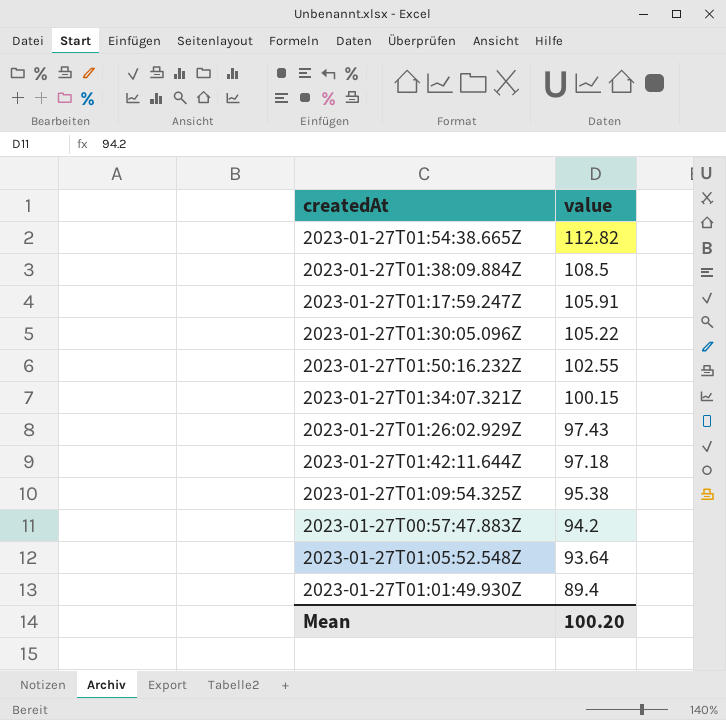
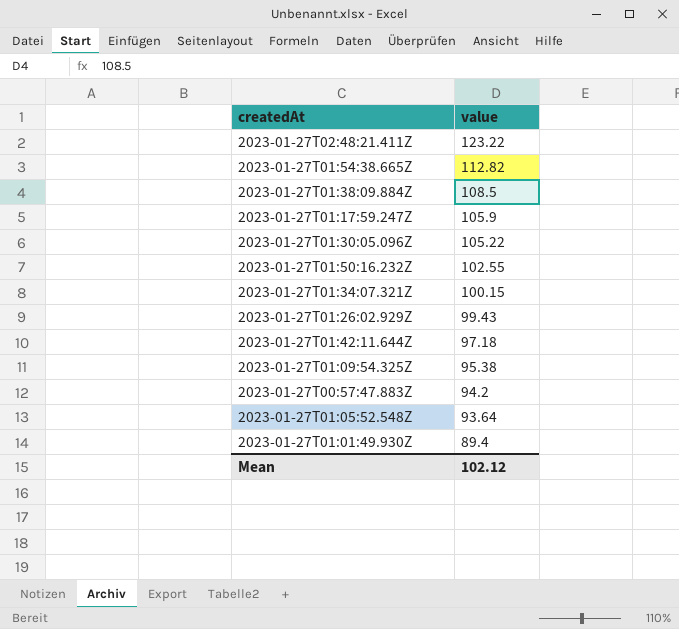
row 2023-01-27T02:48:21.411Z: none -> 123.22
2023-01-27T01:17:59.247Z | value: 105.91 -> 105.9
2023-01-27T01:26:02.929Z | value: 97.43 -> 99.43
Mean | value: 100.20 -> 102.12

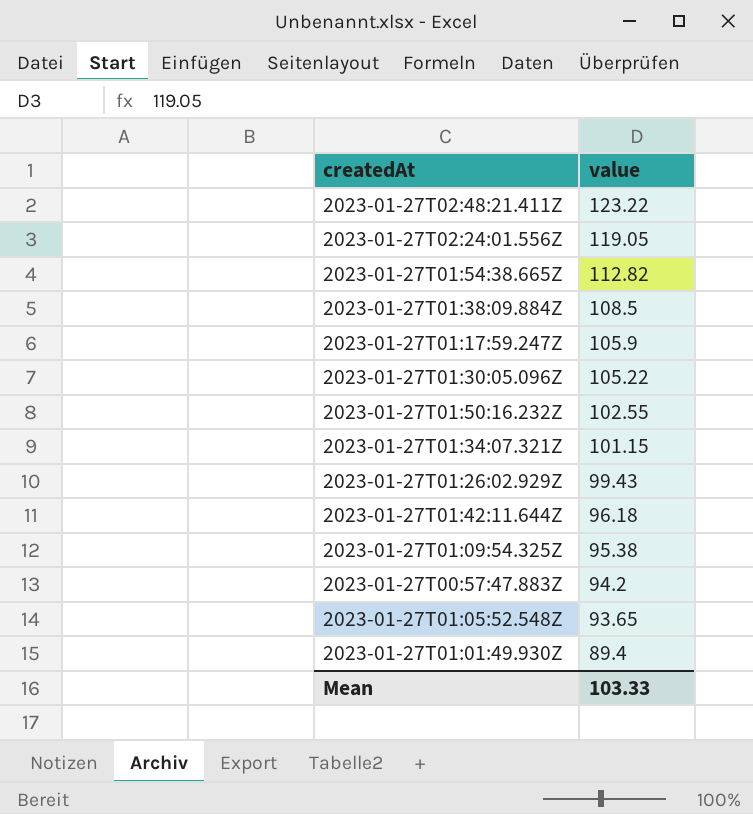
row 2023-01-27T02:24:01.556Z: none -> 119.05
2023-01-27T01:34:07.321Z | value: 100.15 -> 101.15
2023-01-27T01:42:11.644Z | value: 97.18 -> 96.18
2023-01-27T01:05:52.548Z | value: 93.64 -> 93.65
Mean | value: 102.12 -> 103.33

